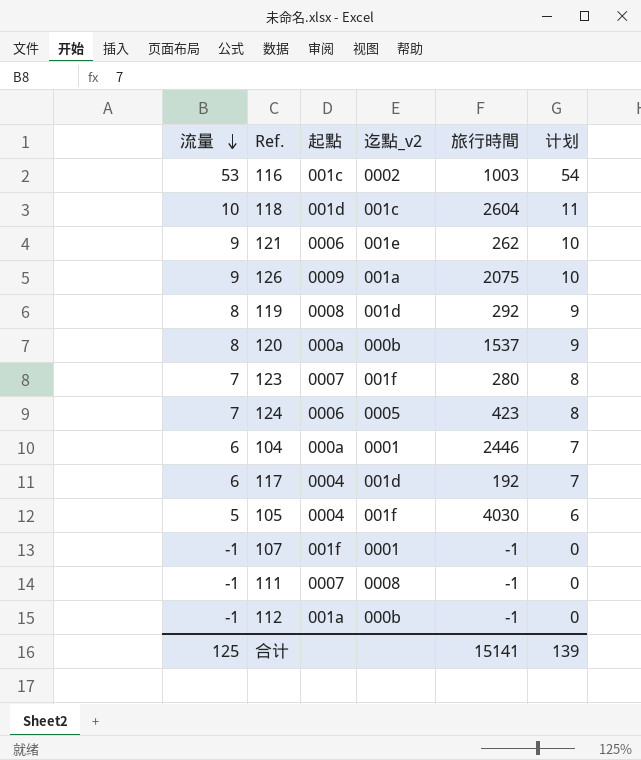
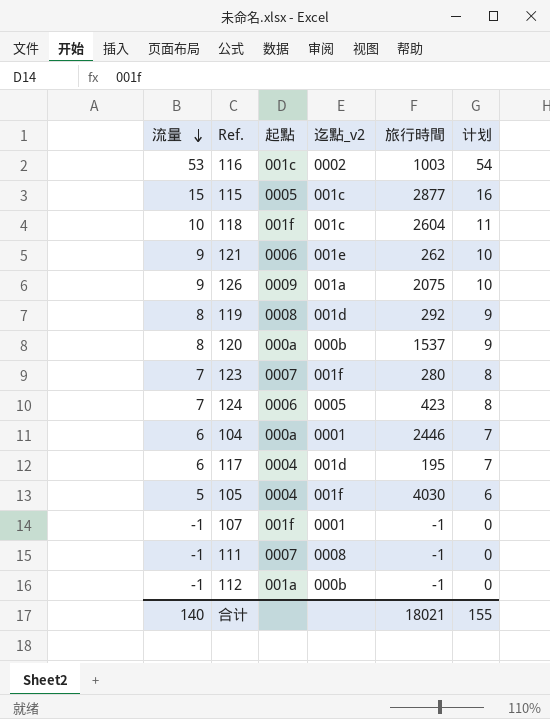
row 115: none -> 15 | 0005 | 001c | 2877 | 16
118 | 起點: 001d -> 001f
117 | 旅行時間: 192 -> 195
合计 | 流量: 125 -> 140
合计 | 旅行時間: 15141 -> 18021
合计 | 计划: 139 -> 155

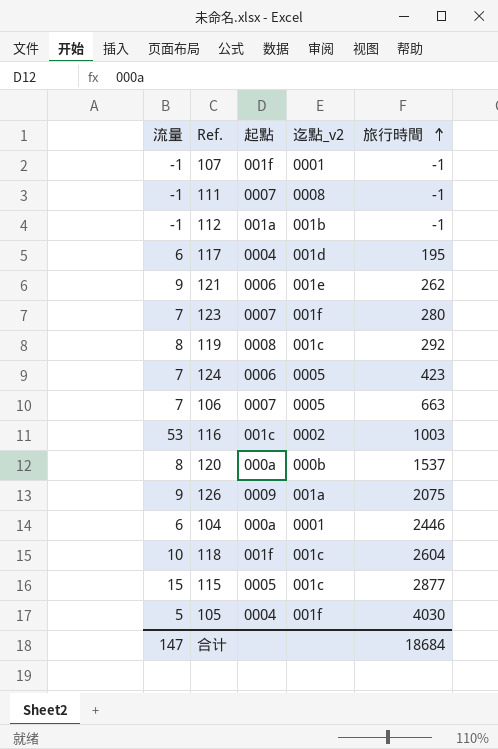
row order: 流量 descending -> 旅行時間 ascending
column 计划 | formula: [流量] + 1 -> none
112 | 迄點_v2: 000b -> 001b
119 | 迄點_v2: 001d -> 001c
row 106: none -> 7 | 0007 | 0005 | 663
合计 | 流量: 140 -> 147
合计 | 旅行時間: 18021 -> 18684

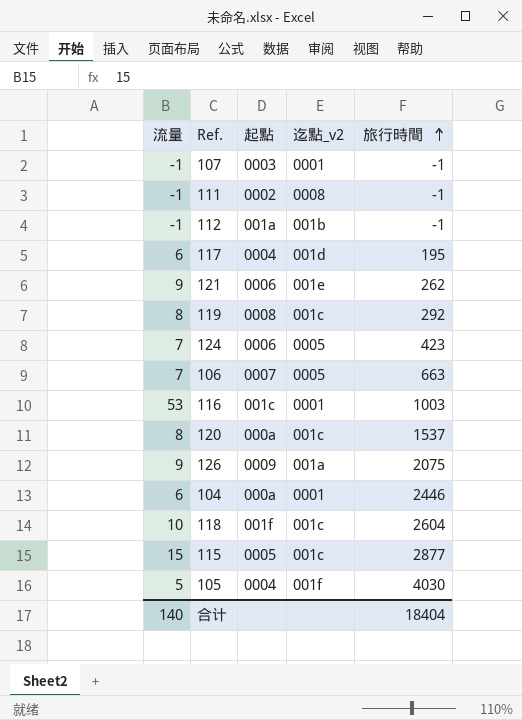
row 123: 7 | 0007 | 001f | 280 -> none
107 | 起點: 001f -> 0003
111 | 起點: 0007 -> 0002
116 | 迄點_v2: 0002 -> 0001
120 | 迄點_v2: 000b -> 001c
合计 | 流量: 147 -> 140
合计 | 旅行時間: 18684 -> 18404

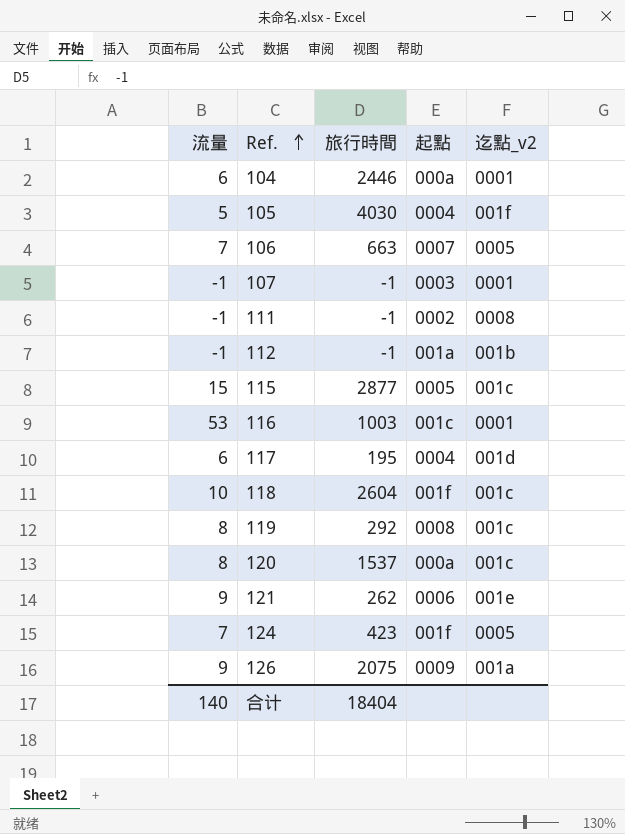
row order: 旅行時間 ascending -> Ref. ascending
column 旅行時間 | position: 5 -> 3
124 | 起點: 0006 -> 001f

